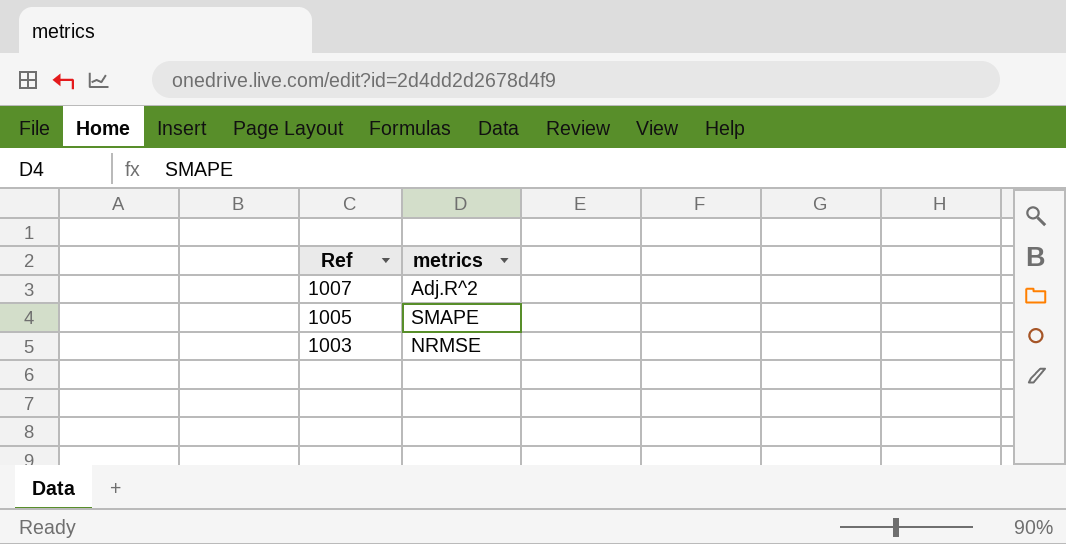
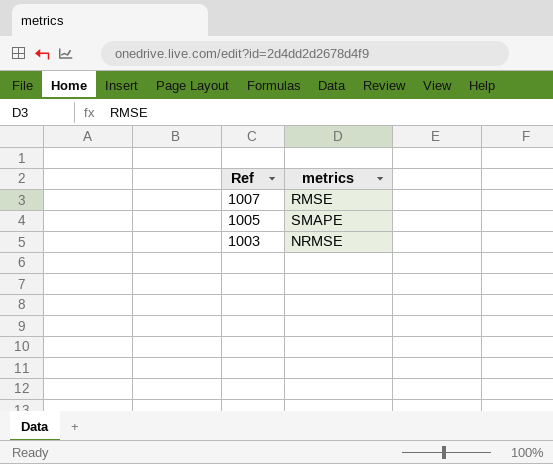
1007 | metrics: Adj.R^2 -> RMSE

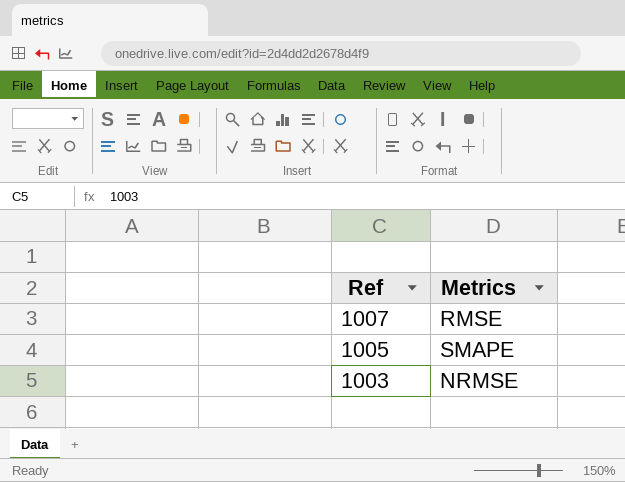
column name: metrics -> Metrics

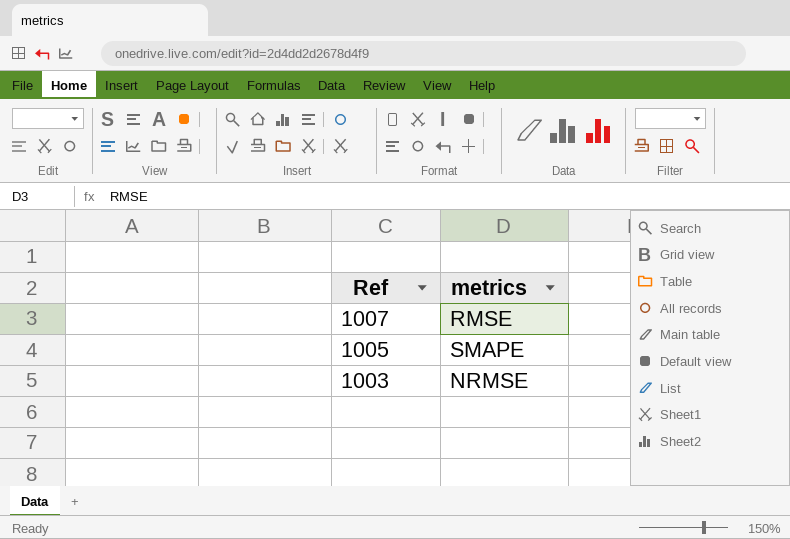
column name: Metrics -> metrics

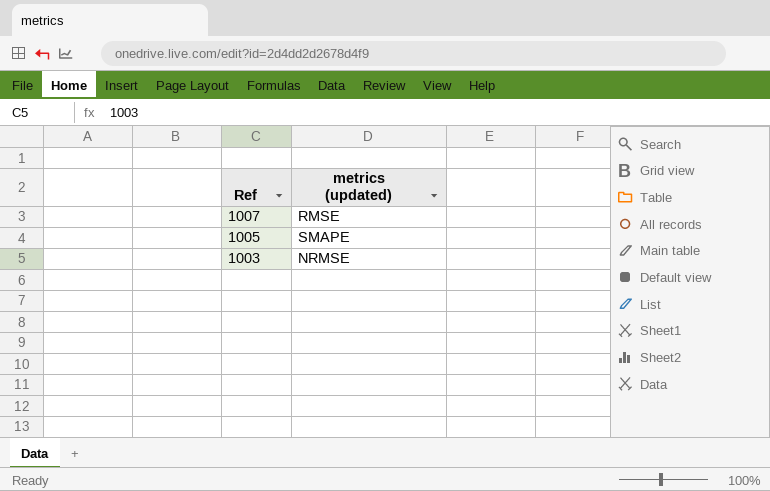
column name: metrics -> metrics (updated)

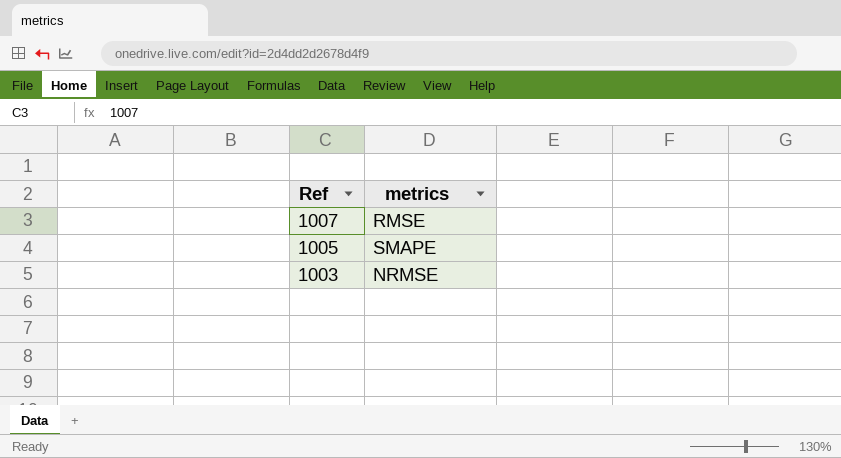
column name: metrics (updated) -> metrics

